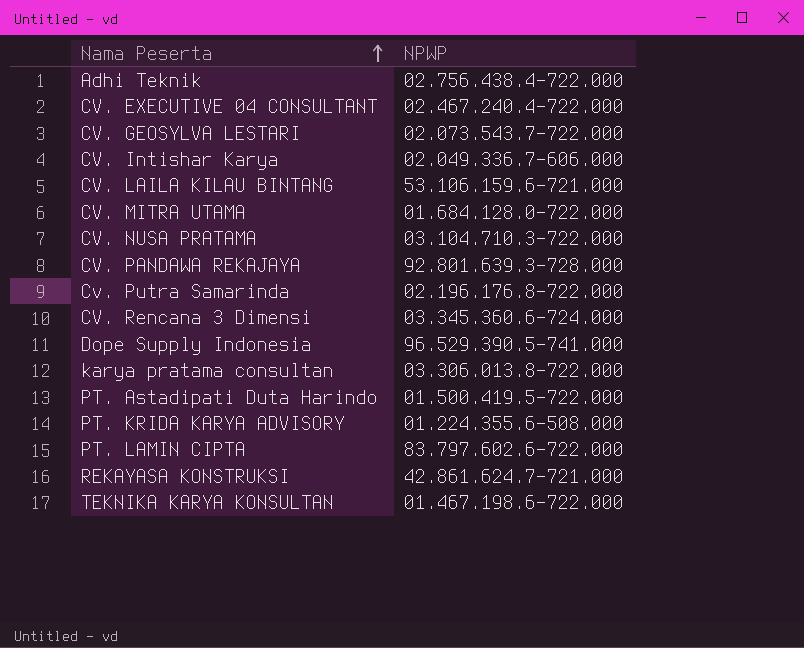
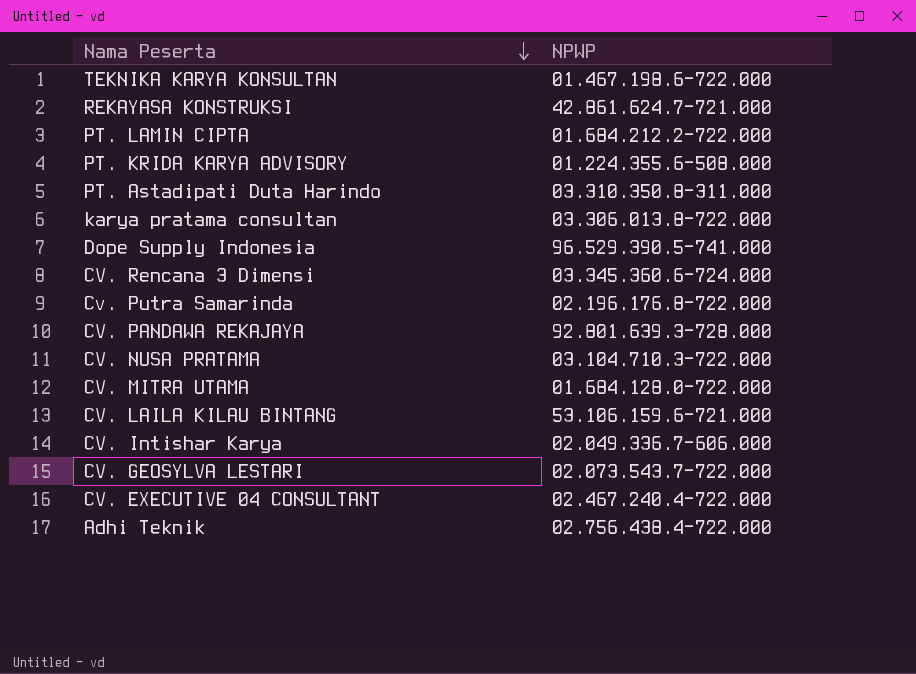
row order: Nama Peserta ascending -> Nama Peserta descending
PT. LAMIN CIPTA | NPWP: 83.797.602.6-722.000 -> 01.684.212.2-722.000
PT. Astadipati Duta Harindo | NPWP: 01.500.419.5-722.000 -> 03.310.350.8-311.000

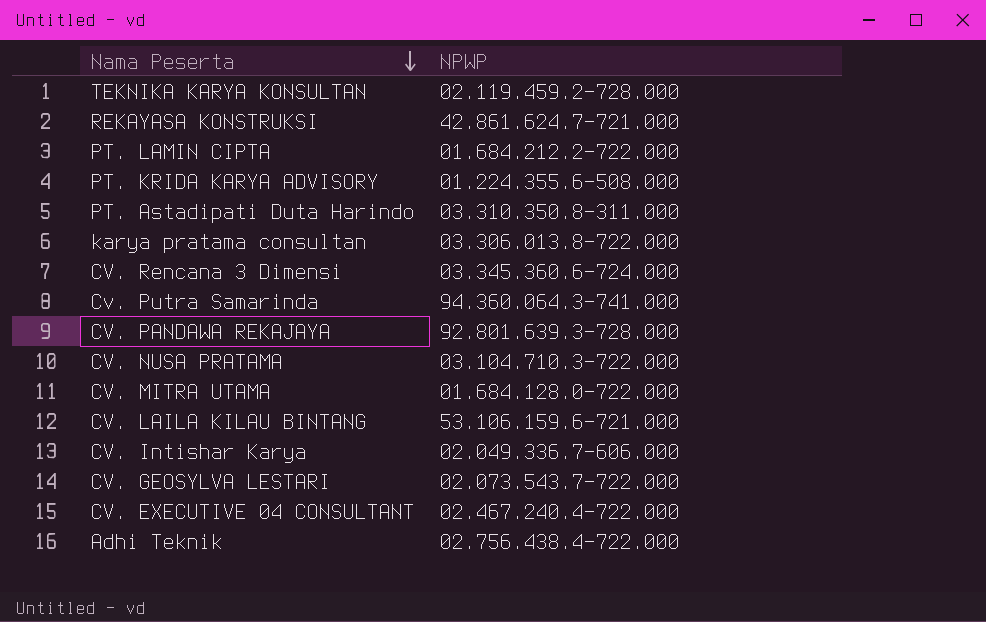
row Dope Supply Indonesia: 96.529.390.5-741.000 -> none
TEKNIKA KARYA KONSULTAN | NPWP: 01.467.198.6-722.000 -> 02.119.459.2-728.000
Cv. Putra Samarinda | NPWP: 02.196.176.8-722.000 -> 94.360.064.3-741.000

